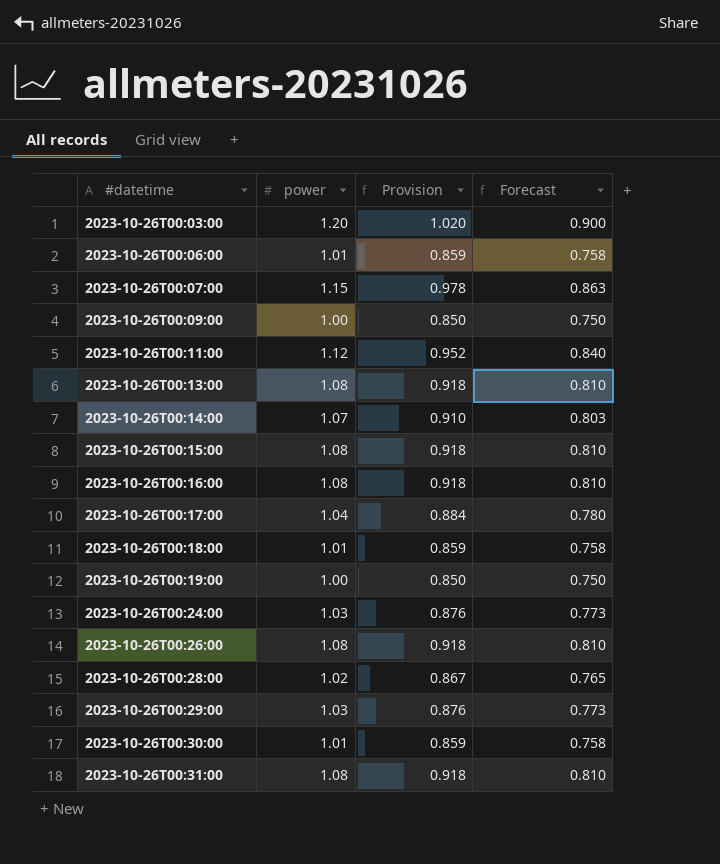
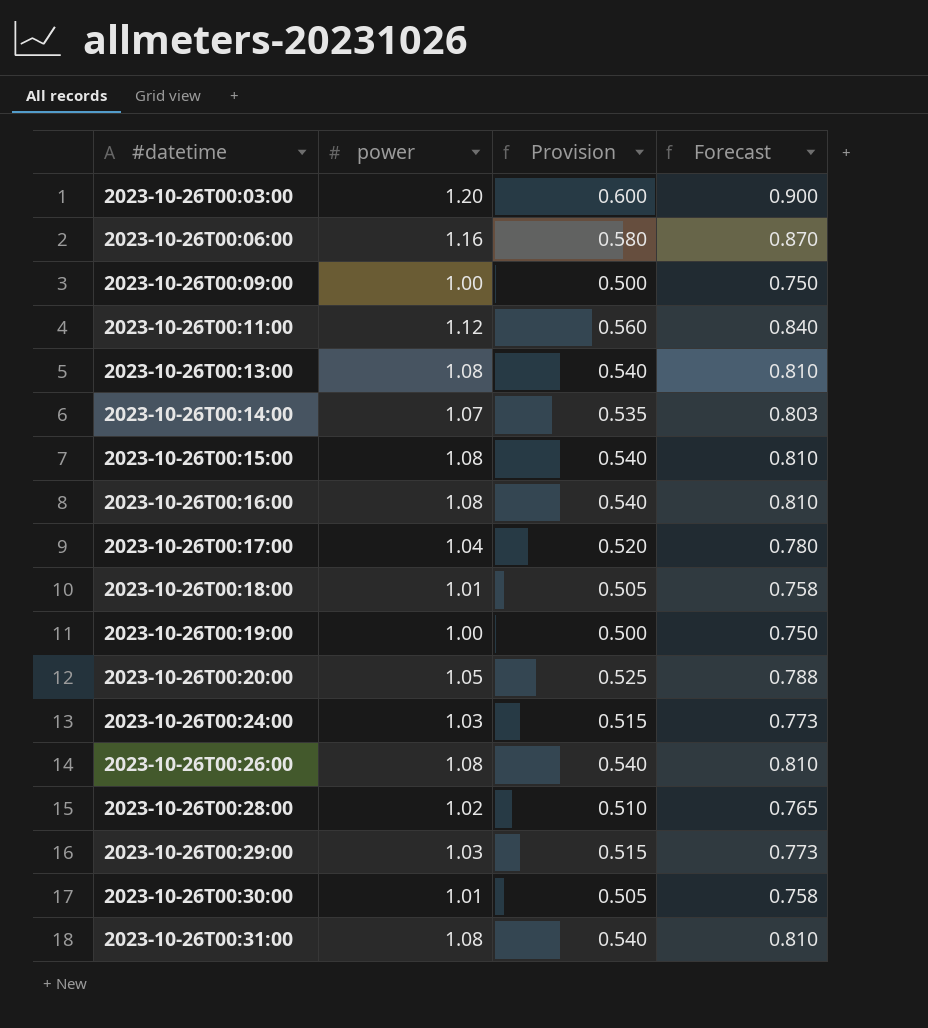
column Provision | formula: [power] * 0.85 -> [power] * 0.5
row 2023-10-26T00:07:00: 1.15 | 0.978 | 0.863 -> none
2023-10-26T00:06:00 | power: 1.01 -> 1.16
2023-10-26T00:06:00 | Forecast: 0.758 -> 0.870
row 2023-10-26T00:20:00: none -> 1.05 | 0.525 | 0.788

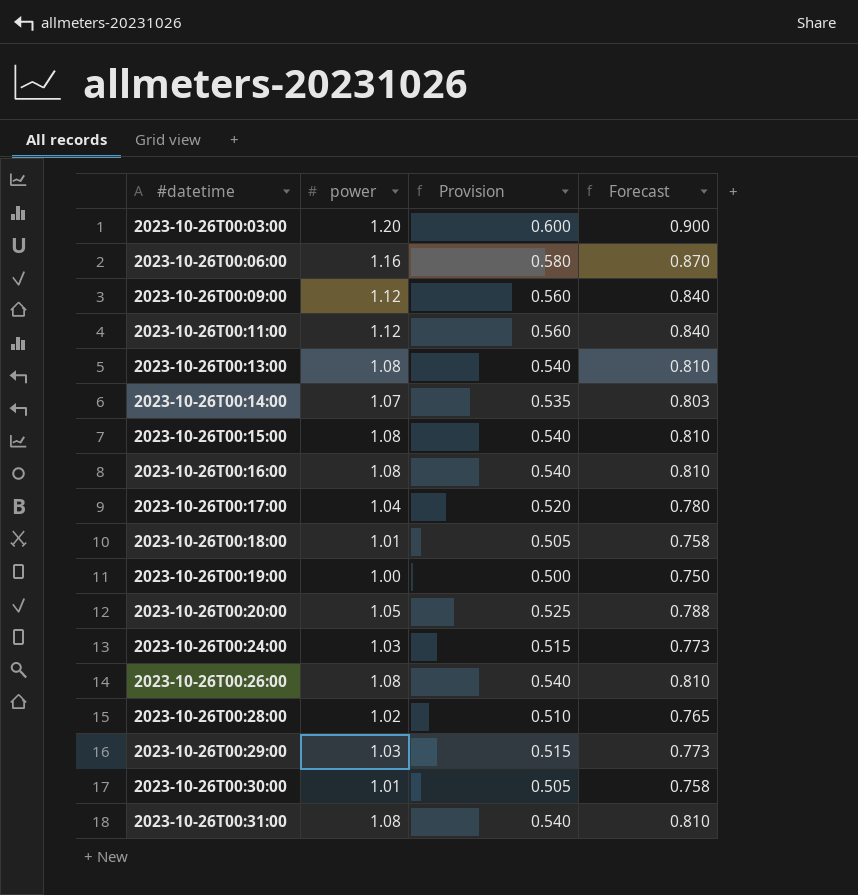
2023-10-26T00:09:00 | power: 1.00 -> 1.12
2023-10-26T00:09:00 | Provision: 0.500 -> 0.560
2023-10-26T00:09:00 | Forecast: 0.750 -> 0.840

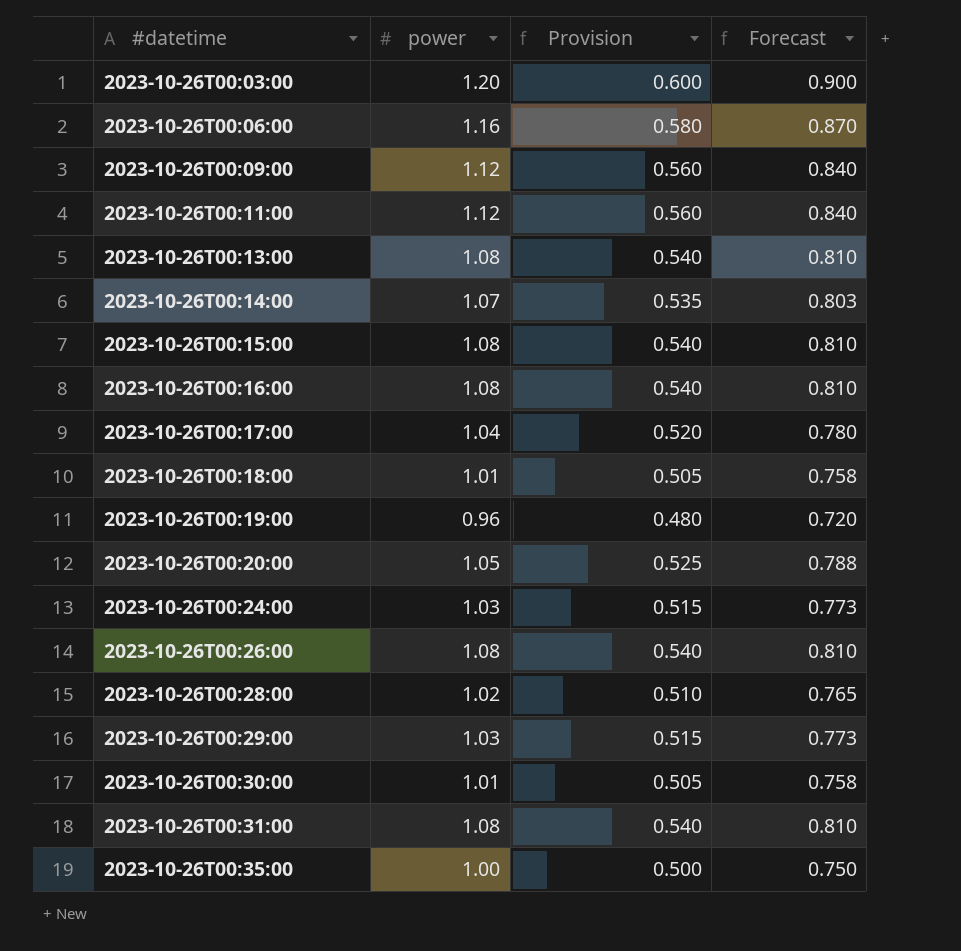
2023-10-26T00:19:00 | power: 1.00 -> 0.96
2023-10-26T00:19:00 | Provision: 0.500 -> 0.480
2023-10-26T00:19:00 | Forecast: 0.750 -> 0.720
row 2023-10-26T00:35:00: none -> 1.00 | 0.500 | 0.750

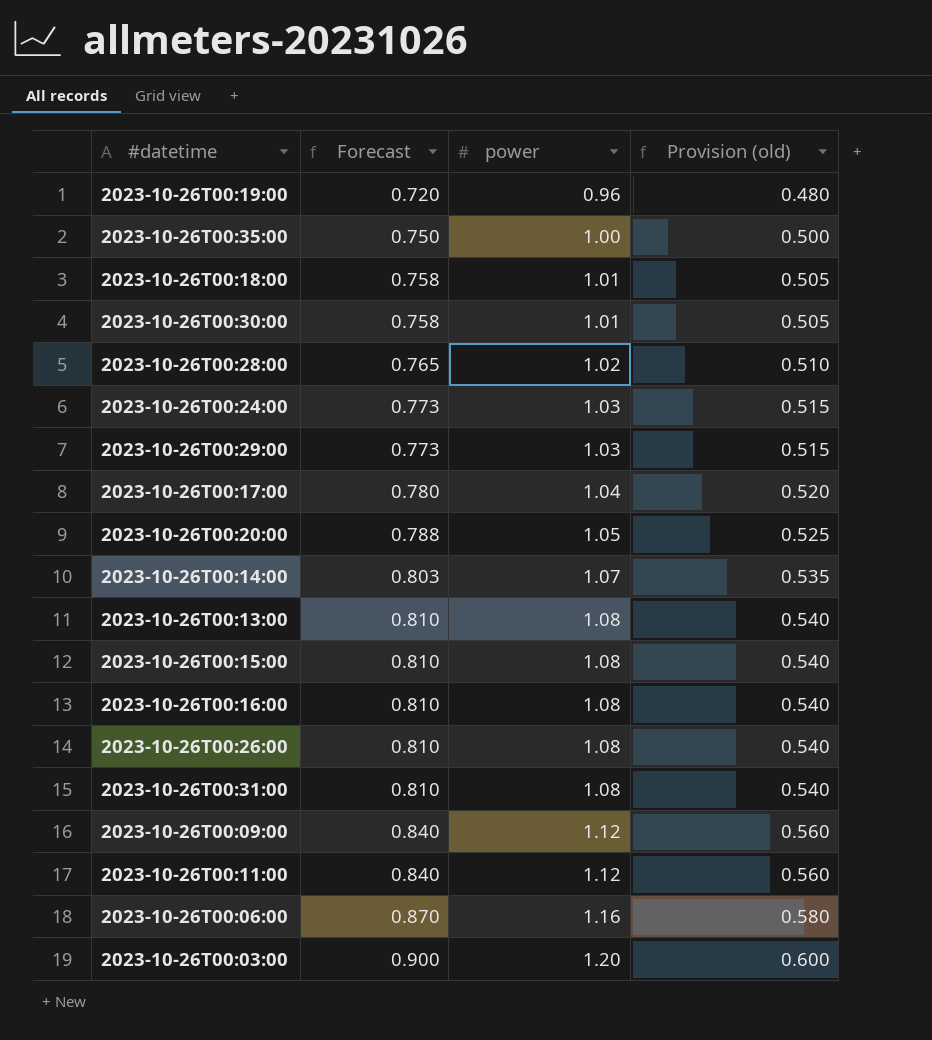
row order: #datetime ascending -> Forecast ascending
column Forecast | position: 4 -> 2
column name: Provision -> Provision (old)

